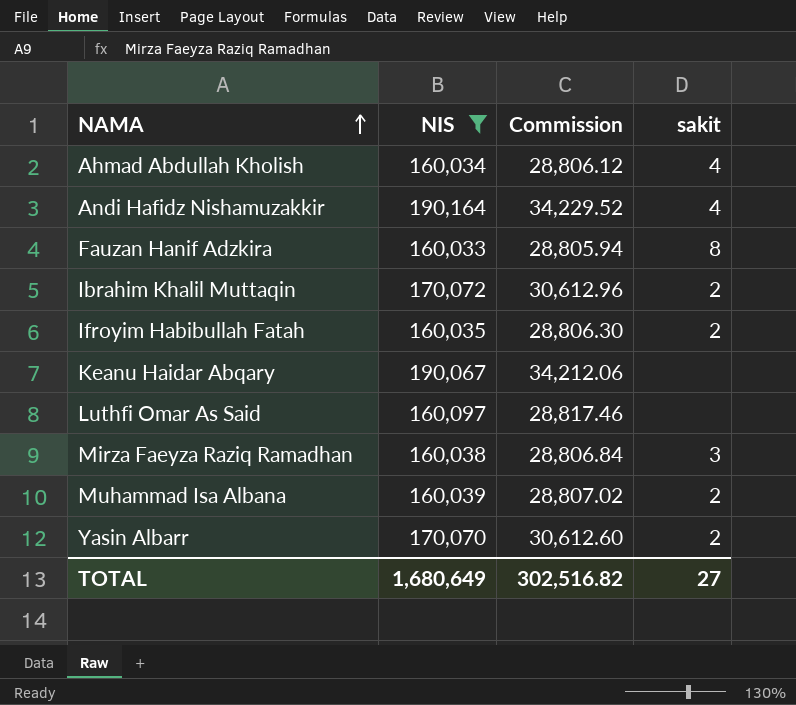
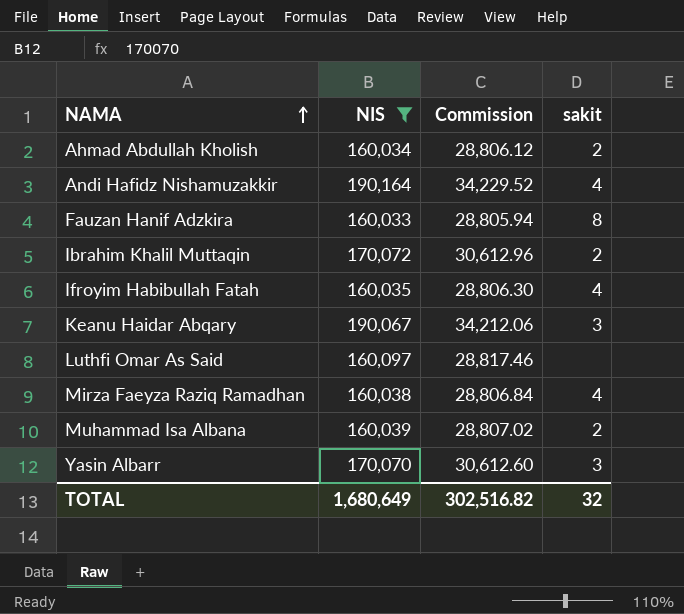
Ahmad Abdullah Kholish | sakit: 4 -> 2
Ifroyim Habibullah Fatah | sakit: 2 -> 4
Keanu Haidar Abqary | sakit: none -> 3
Mirza Faeyza Raziq Ramadhan | sakit: 3 -> 4
Yasin Albarr | sakit: 2 -> 3
TOTAL | sakit: 27 -> 32

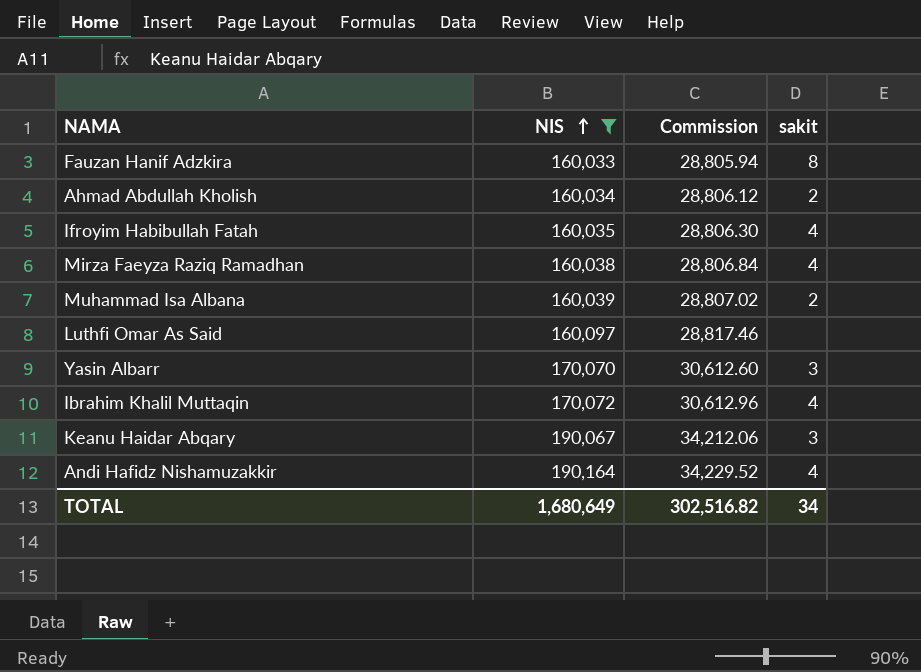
row order: NAMA ascending -> NIS ascending
Ibrahim Khalil Muttaqin | sakit: 2 -> 4
TOTAL | sakit: 32 -> 34

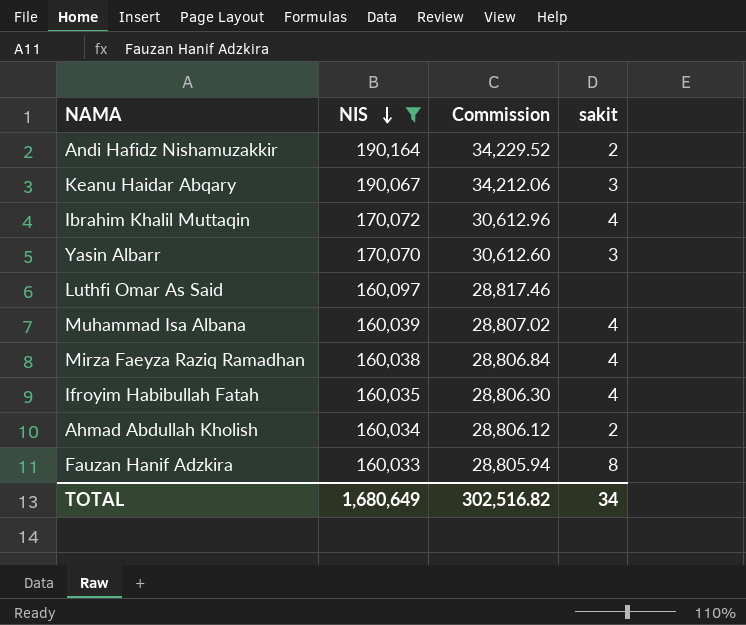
row order: NIS ascending -> NIS descending
Andi Hafidz Nishamuzakkir | sakit: 4 -> 2
Muhammad Isa Albana | sakit: 2 -> 4

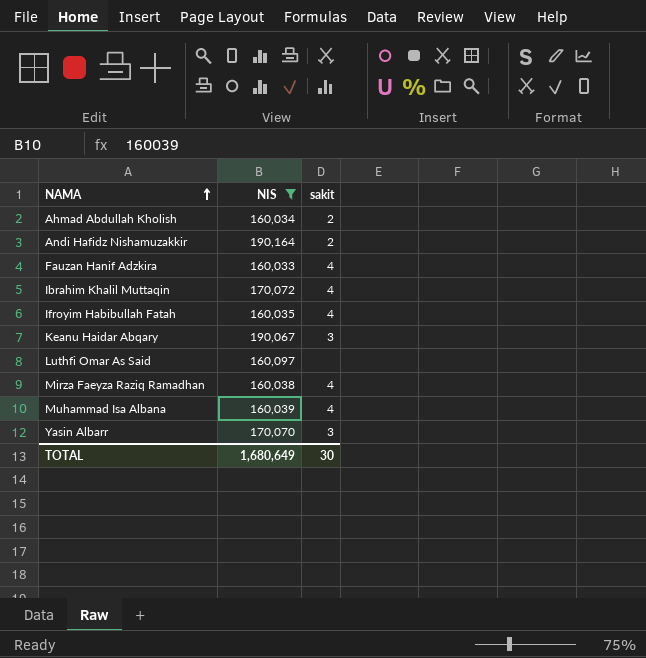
row order: NIS descending -> NAMA ascending
column Commission | formula: [NIS] * 0.18 -> none
Fauzan Hanif Adzkira | sakit: 8 -> 4
TOTAL | sakit: 34 -> 30

